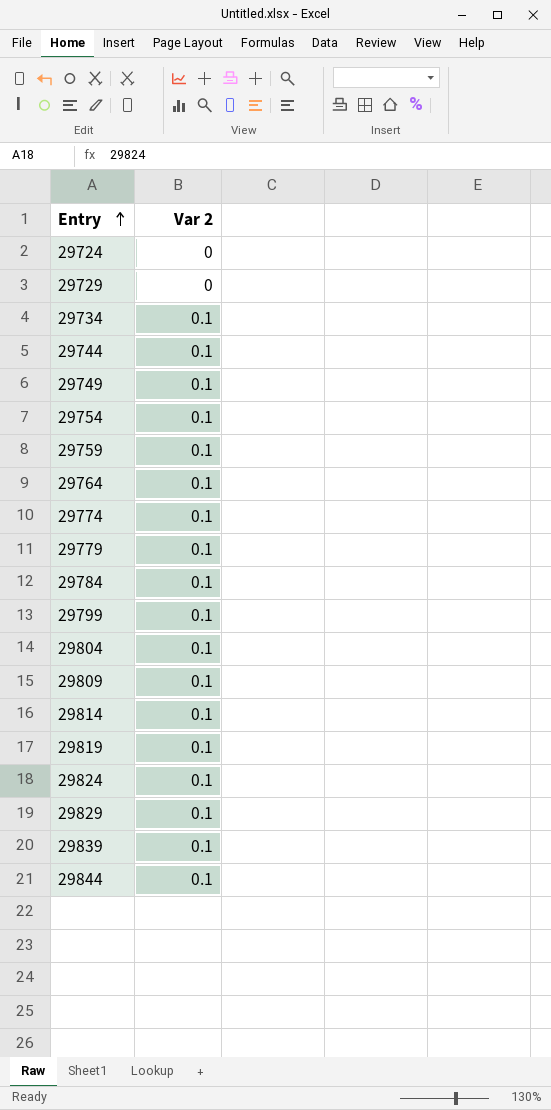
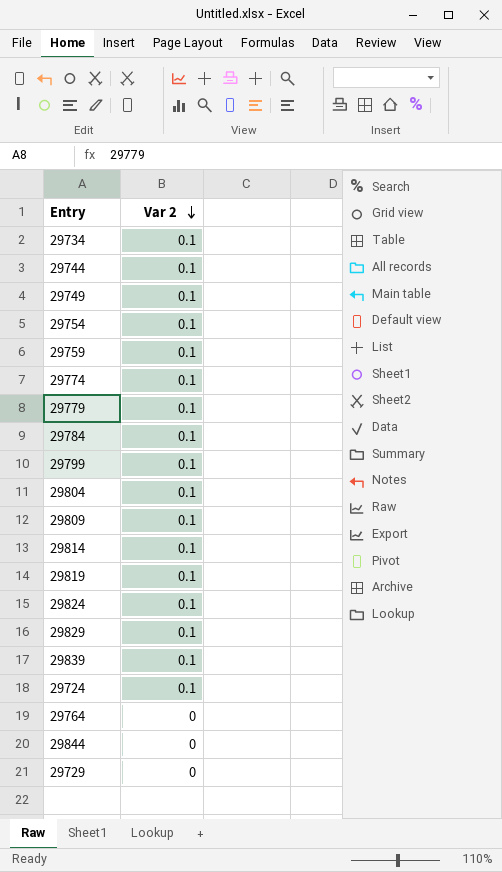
row order: Entry ascending -> Var 2 descending
29724 | Var 2: 0 -> 0.1
29764 | Var 2: 0.1 -> 0
29844 | Var 2: 0.1 -> 0

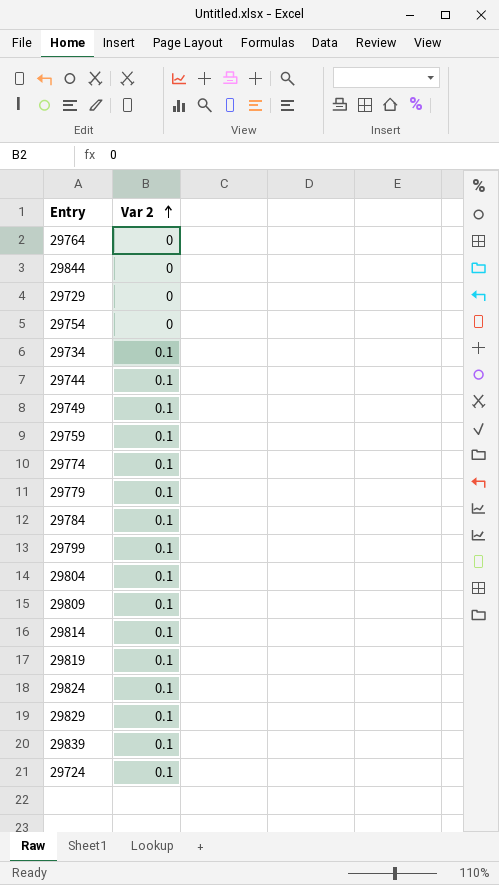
row order: Var 2 descending -> Var 2 ascending
29754 | Var 2: 0.1 -> 0

